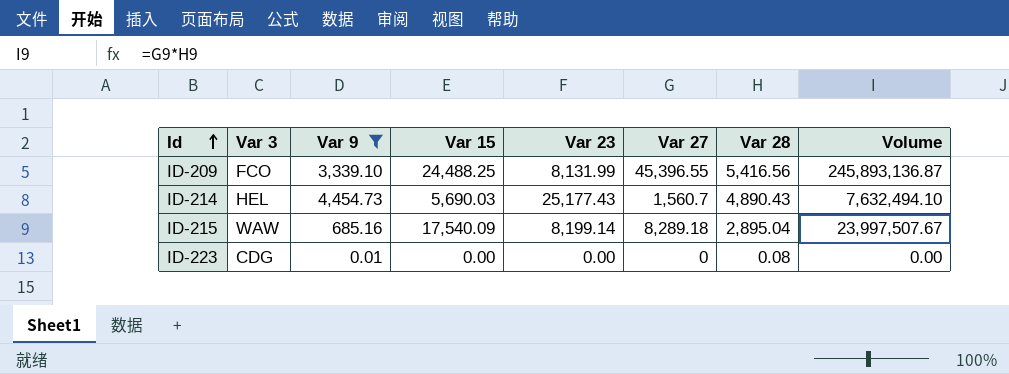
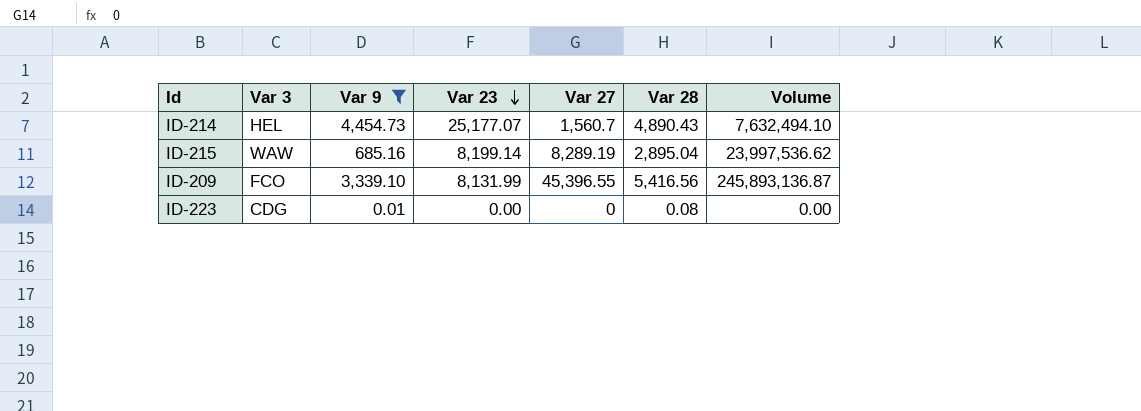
row order: Id ascending -> Var 23 descending
column Var 15 | position: 4 -> none
ID-214 | Var 23: 25,177.43 -> 25,177.07
ID-215 | Var 27: 8,289.18 -> 8,289.19
ID-215 | Volume: 23,997,507.67 -> 23,997,536.62

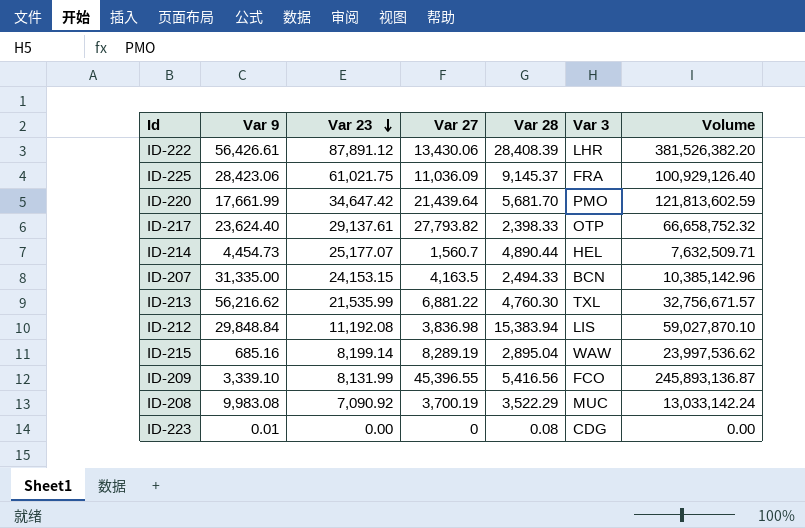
filter: Var 9 <= 4,454.73 -> none
column Var 3 | position: 2 -> 6
ID-214 | Var 28: 4,890.43 -> 4,890.44
ID-214 | Volume: 7,632,494.10 -> 7,632,509.71

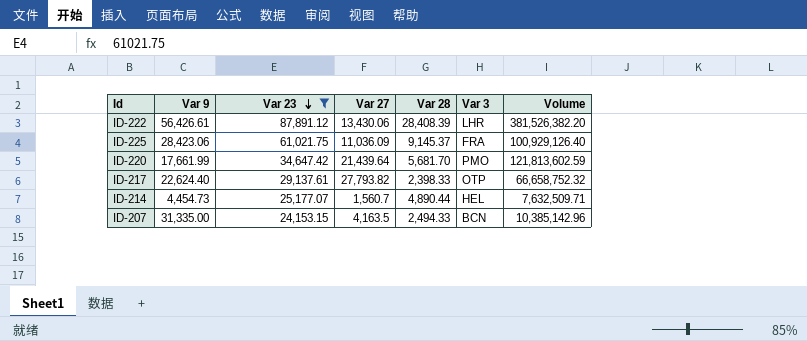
filter: none -> Var 23 >= 24,153.15
ID-217 | Var 9: 23,624.40 -> 22,624.40

